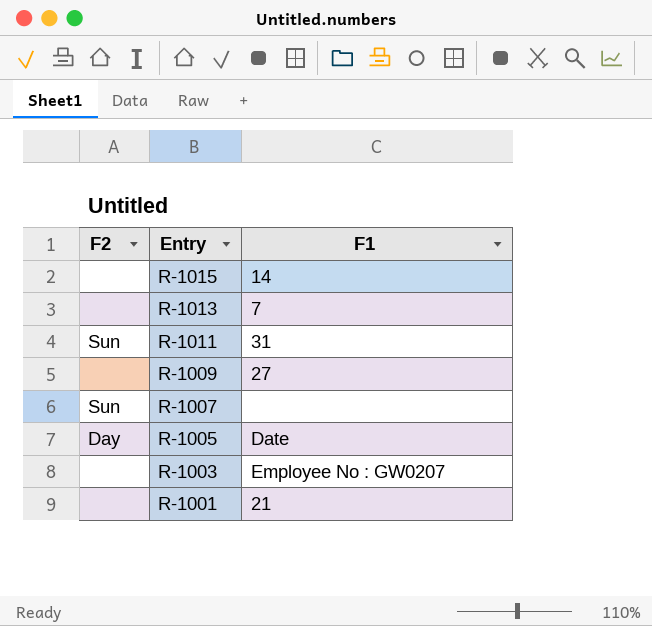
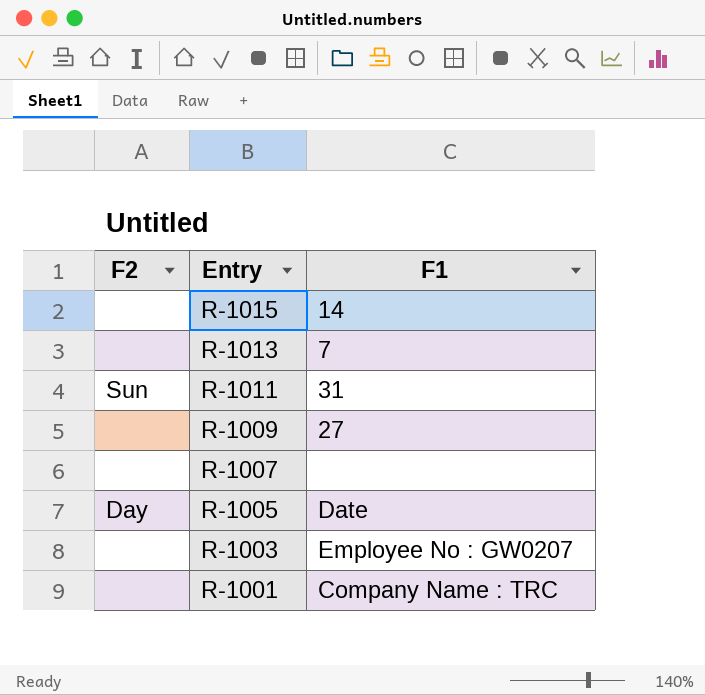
R-1007 | F2: Sun -> none
R-1001 | F1: 21 -> Company Name : TRC

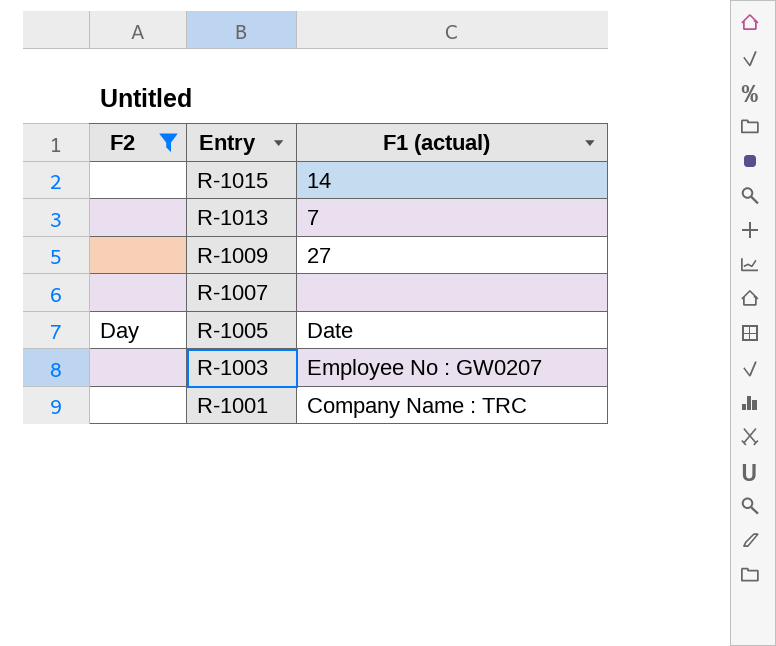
filter: none -> F2 != Sun
column name: F1 -> F1 (actual)

